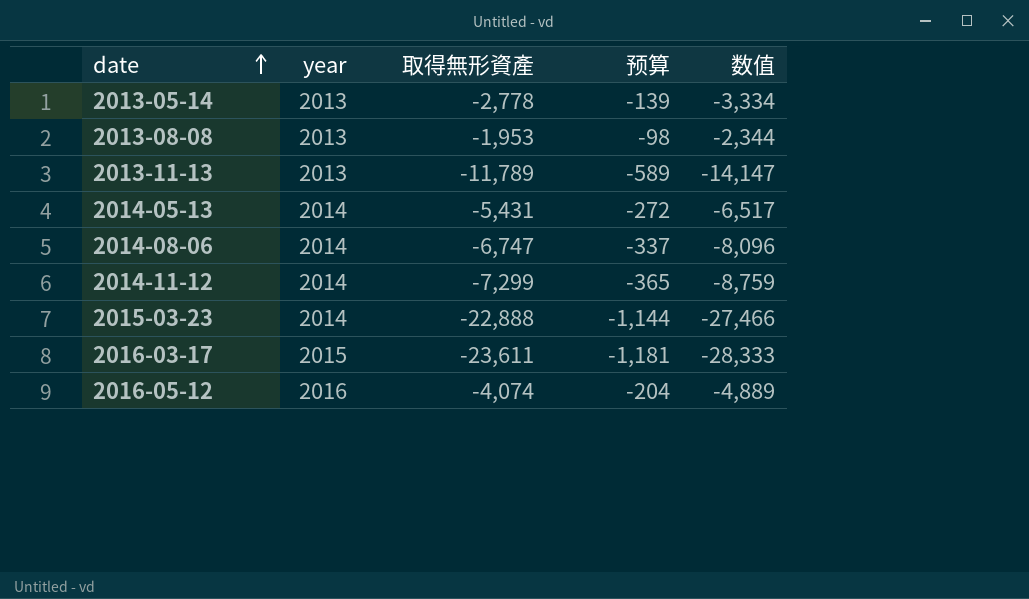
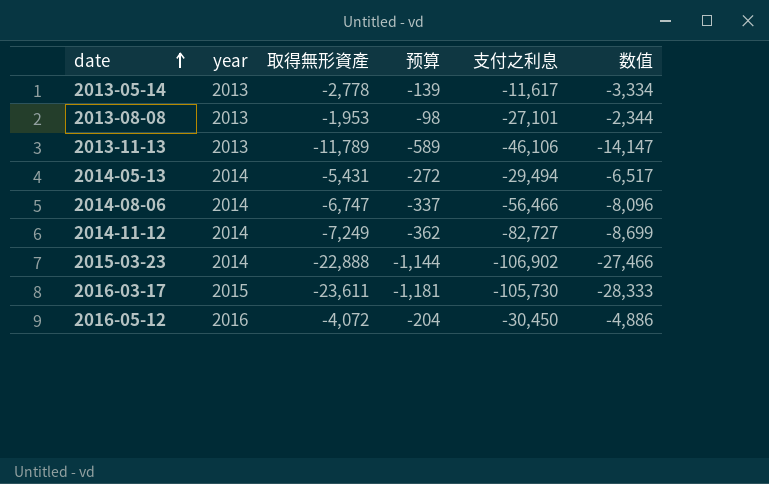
column 支付之利息 | position: none -> 5
2014-11-12 | 取得無形資產: -7,299 -> -7,249
2014-11-12 | 预算: -365 -> -362
2014-11-12 | 数值: -8,759 -> -8,699
2016-05-12 | 取得無形資產: -4,074 -> -4,072
2016-05-12 | 数值: -4,889 -> -4,886

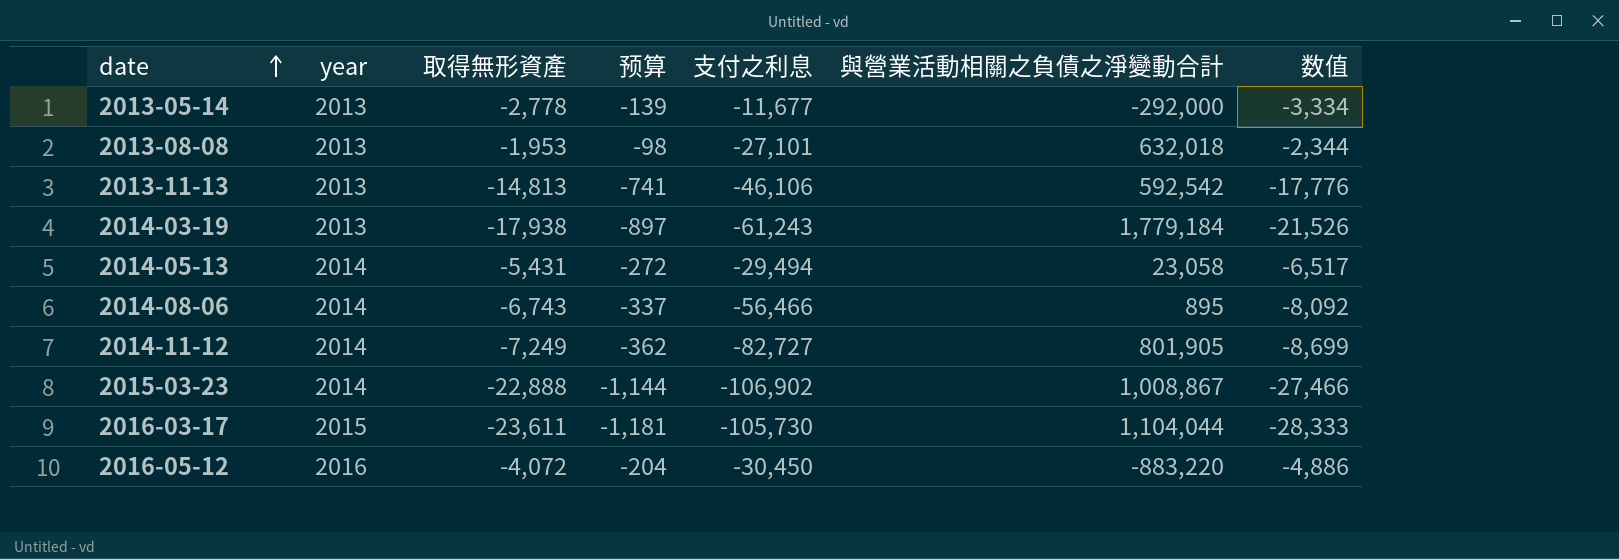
column 與營業活動相關之負債之淨變動合計 | position: none -> 6
2013-05-14 | 支付之利息: -11,617 -> -11,677
2013-11-13 | 取得無形資產: -11,789 -> -14,813
2013-11-13 | 预算: -589 -> -741
2013-11-13 | 数值: -14,147 -> -17,776
row 2014-03-19: none -> 2013 | -17,938 | -897 | -61,243 | 1,779,184 | -21,526
2014-08-06 | 取得無形資產: -6,747 -> -6,743
2014-08-06 | 数值: -8,096 -> -8,092

